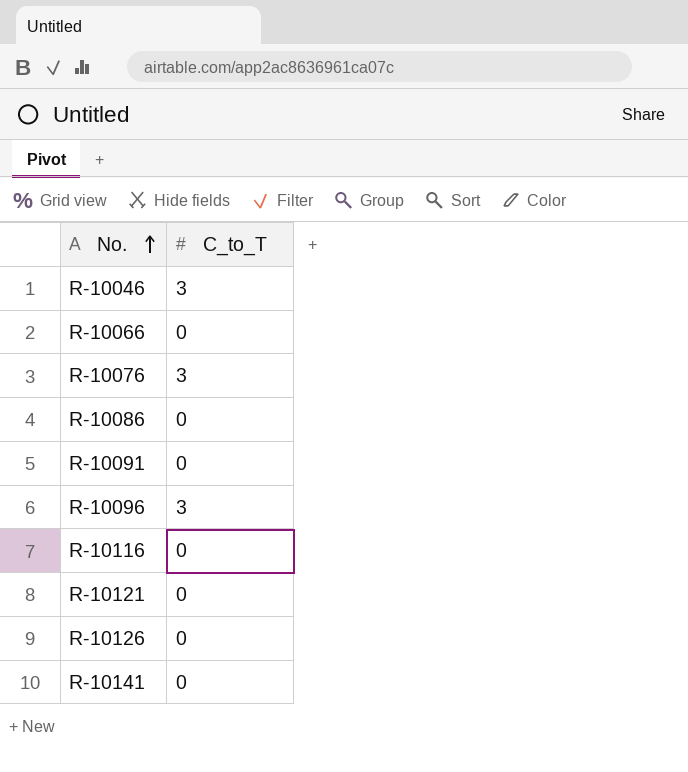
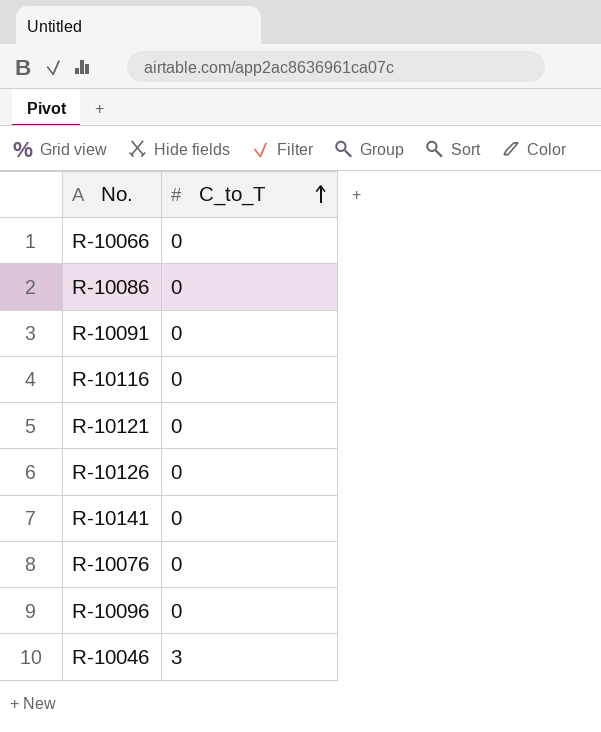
row order: No. ascending -> C_to_T ascending
R-10076 | C_to_T: 3 -> 0
R-10096 | C_to_T: 3 -> 0

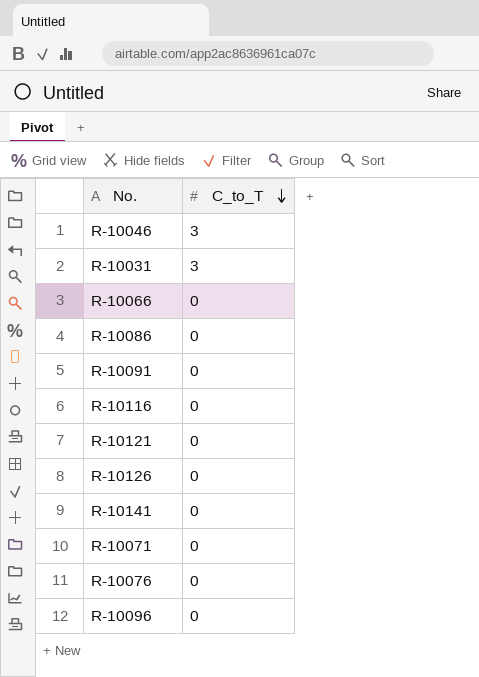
row order: C_to_T ascending -> C_to_T descending
row R-10031: none -> 3
row R-10071: none -> 0

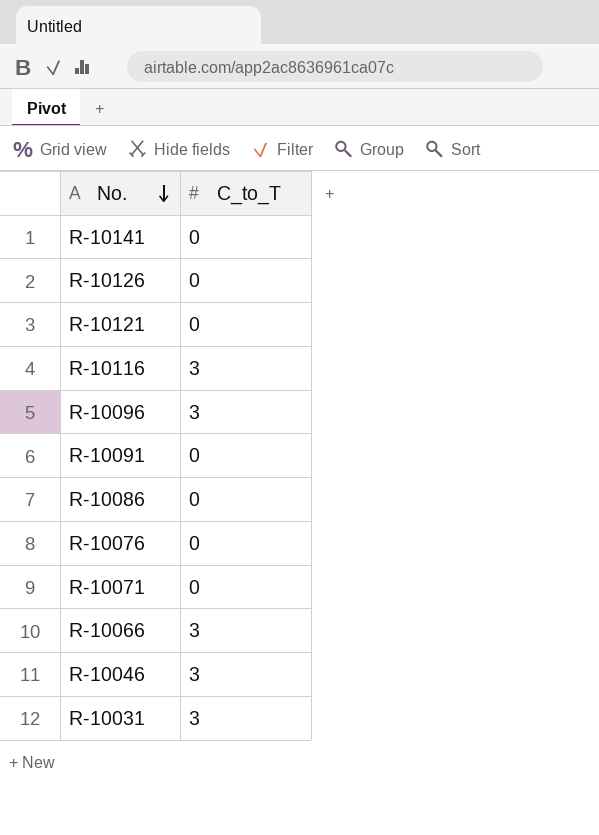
row order: C_to_T descending -> No. descending
R-10116 | C_to_T: 0 -> 3
R-10096 | C_to_T: 0 -> 3
R-10066 | C_to_T: 0 -> 3

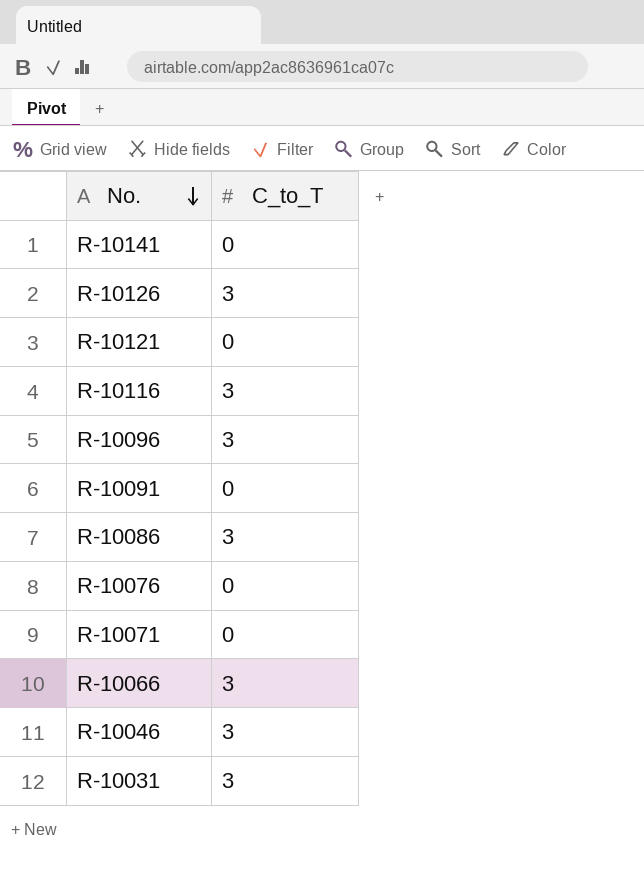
R-10126 | C_to_T: 0 -> 3
R-10086 | C_to_T: 0 -> 3

